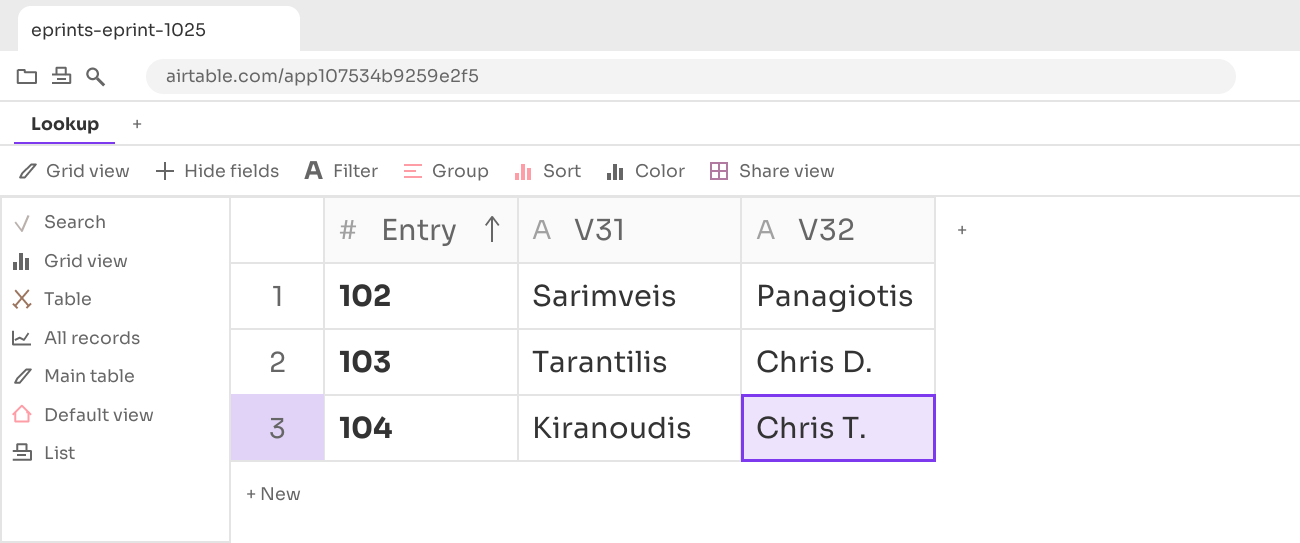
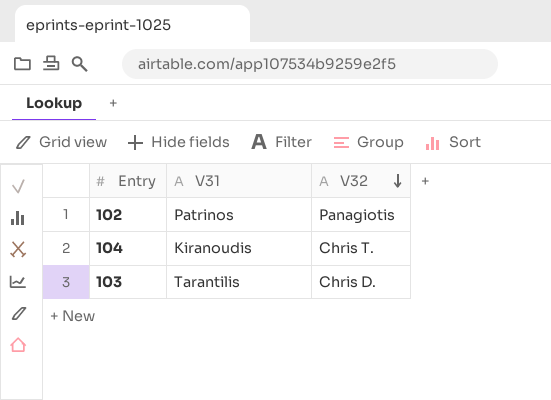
row order: Entry ascending -> V32 descending
102 | V31: Sarimveis -> Patrinos

